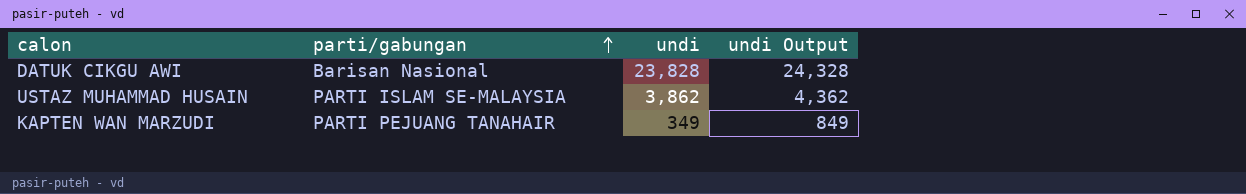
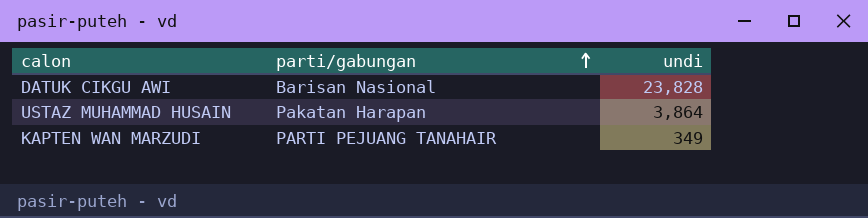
column undi Output | formula: [undi] + 500 -> none
USTAZ MUHAMMAD HUSAIN | parti/gabungan: PARTI ISLAM SE-MALAYSIA -> Pakatan Harapan
USTAZ MUHAMMAD HUSAIN | undi: 3,862 -> 3,864

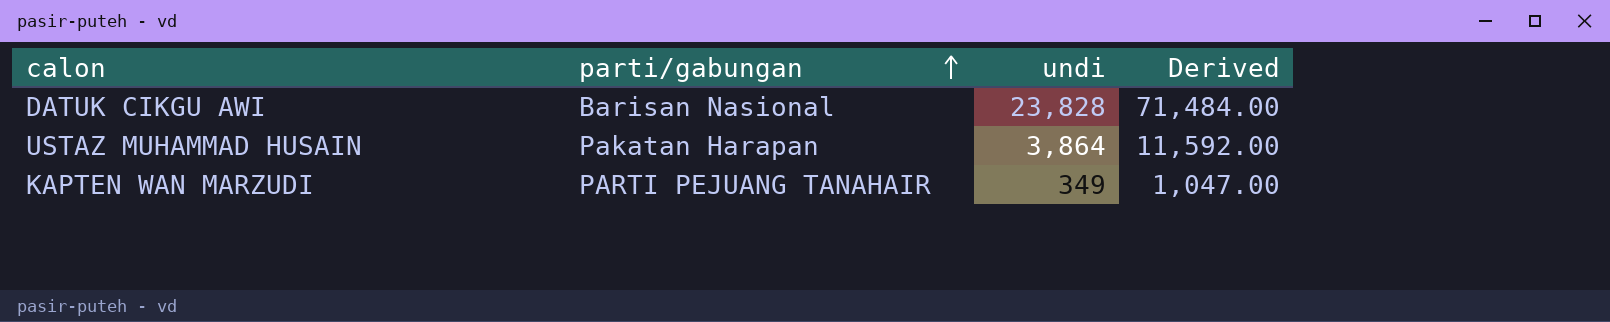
column Derived | formula: none -> [undi] * 3

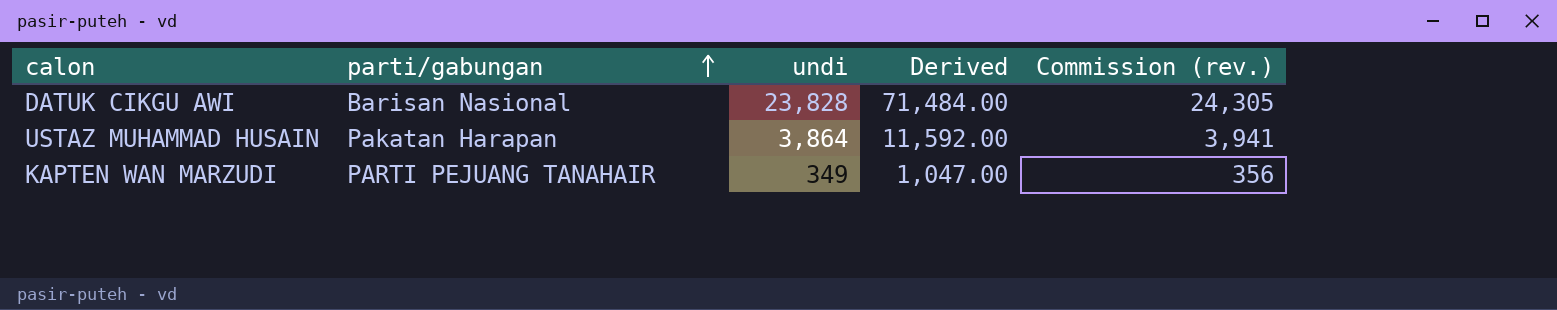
column Commission (rev.) | formula: none -> [undi] * 1.02

